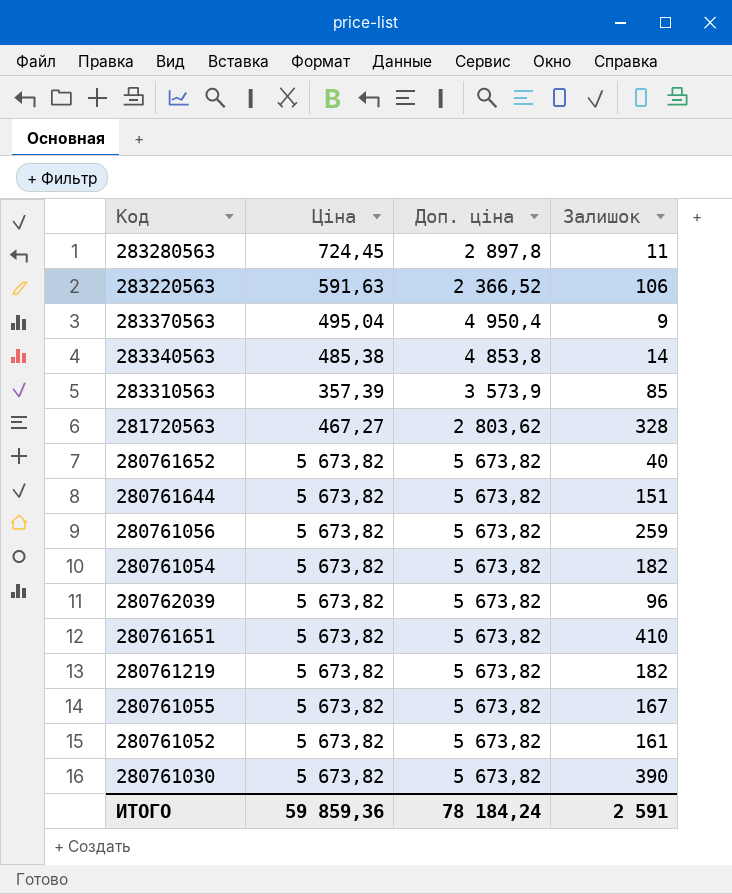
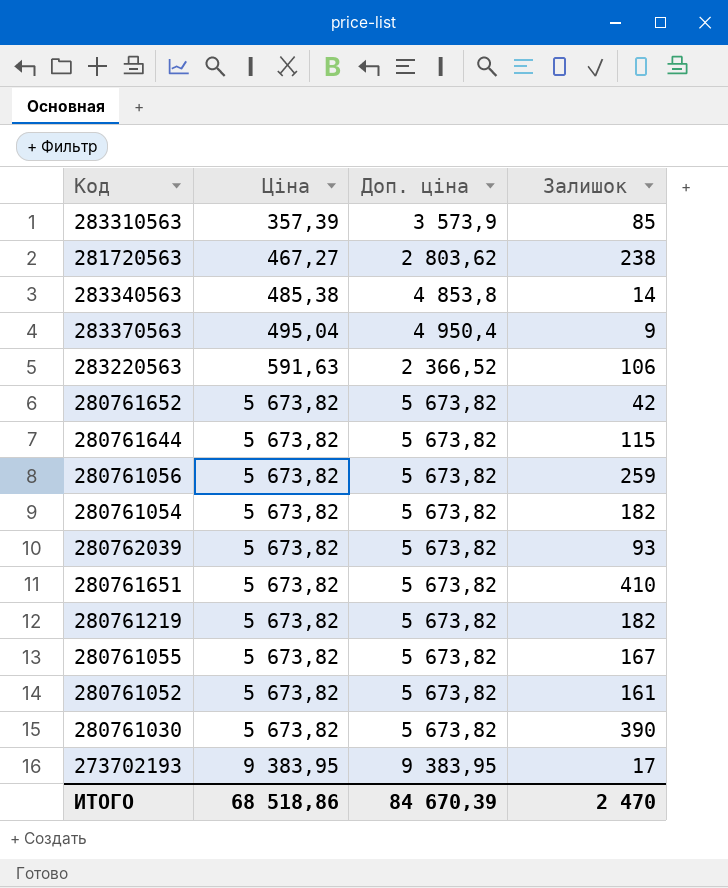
row order: none -> Ціна ascending
row 283280563: 724,45 | 2 897,8 | 11 -> none
281720563 | Залишок: 328 -> 238
280761652 | Залишок: 40 -> 42
280761644 | Залишок: 151 -> 115
280762039 | Залишок: 96 -> 93
row 273702193: none -> 9 383,95 | 9 383,95 | 17
ИТОГО | Ціна: 59 859,36 -> 68 518,86
ИТОГО | Доп. ціна: 78 184,24 -> 84 670,39
ИТОГО | Залишок: 2 591 -> 2 470

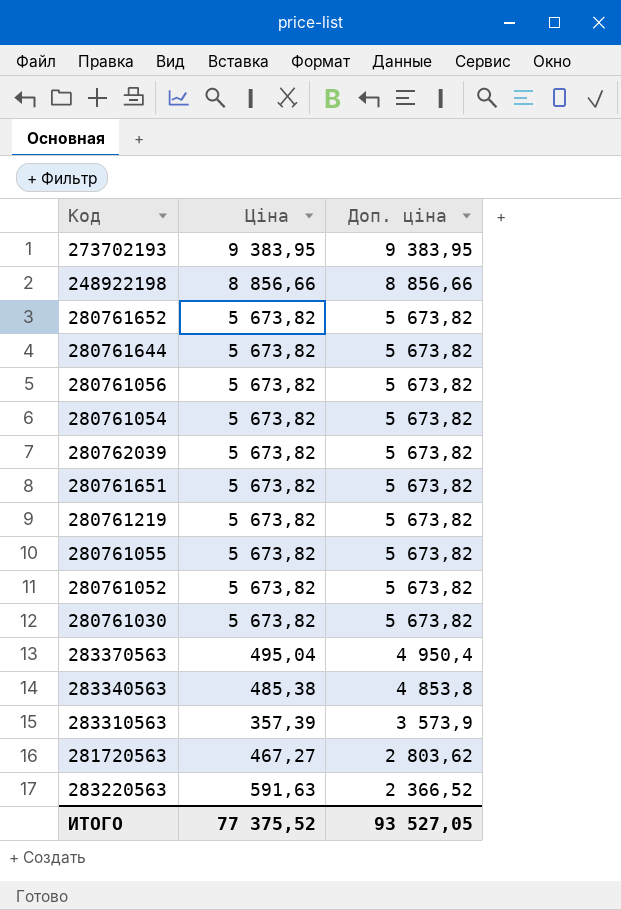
row order: Ціна ascending -> Доп. ціна descending
column Залишок | position: 4 -> none
row 248922198: none -> 8 856,66 | 8 856,66
ИТОГО | Ціна: 68 518,86 -> 77 375,52
ИТОГО | Доп. ціна: 84 670,39 -> 93 527,05

